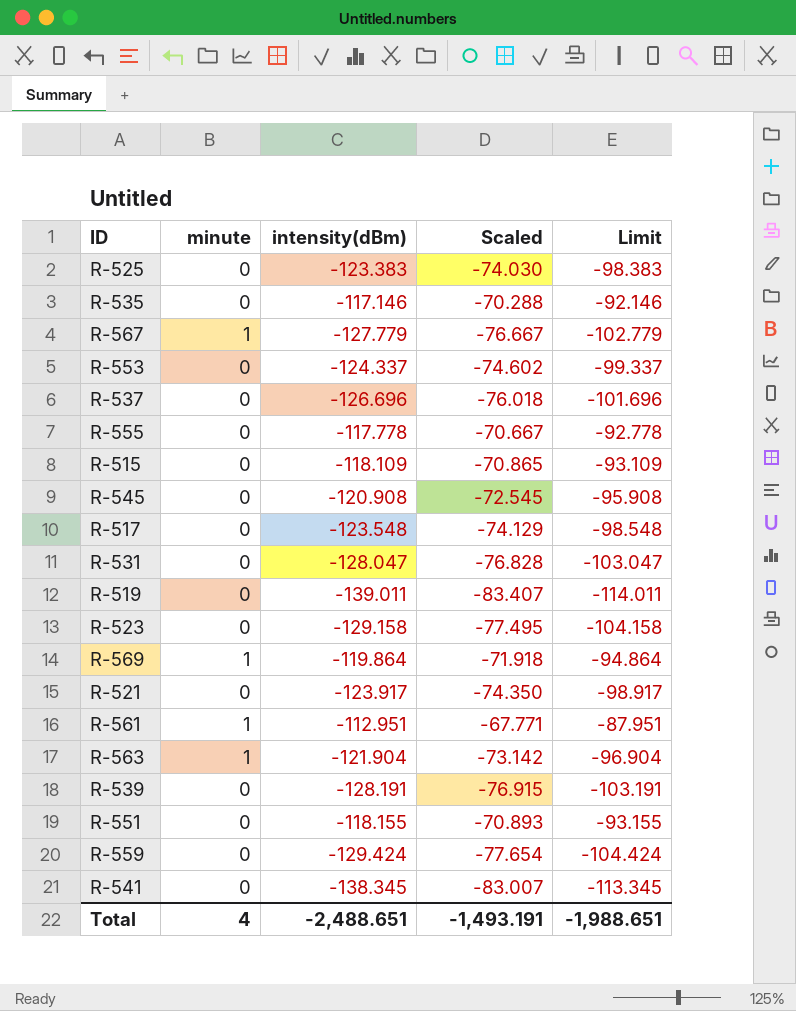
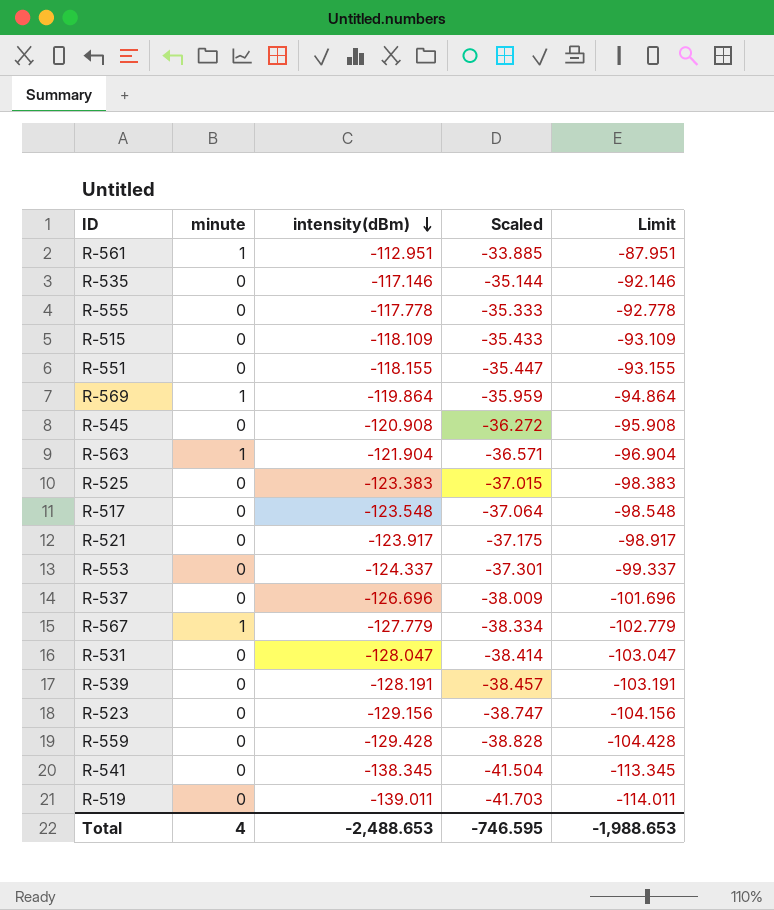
row order: none -> intensity(dBm) descending
column Scaled | formula: [intensity(dBm)] * 0.6 -> [intensity(dBm)] * 0.3
R-523 | intensity(dBm): -129.158 -> -129.156
R-523 | Limit: -104.158 -> -104.156
R-559 | intensity(dBm): -129.424 -> -129.428
R-559 | Limit: -104.424 -> -104.428
Total | intensity(dBm): -2,488.651 -> -2,488.653
Total | Scaled: -1,493.191 -> -746.595
Total | Limit: -1,988.651 -> -1,988.653

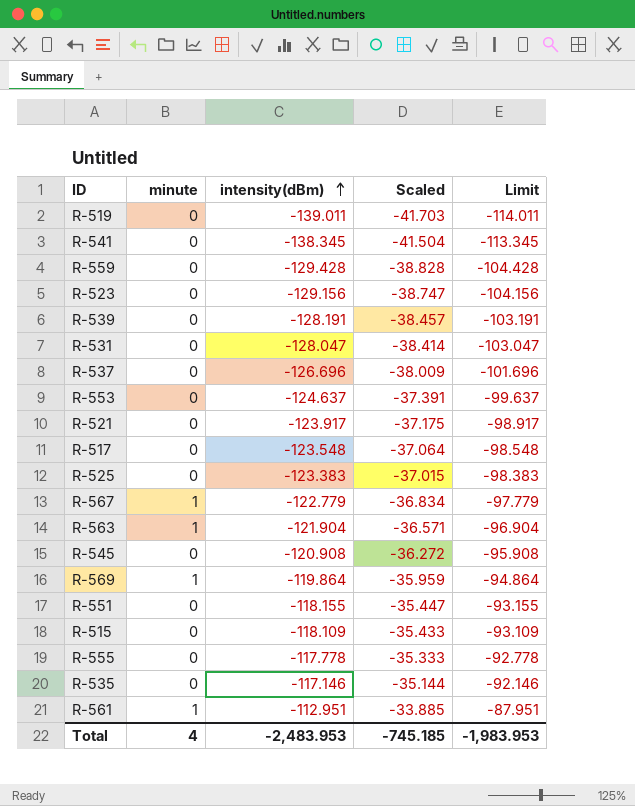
row order: intensity(dBm) descending -> intensity(dBm) ascending
R-553 | intensity(dBm): -124.337 -> -124.637
R-553 | Scaled: -37.301 -> -37.391
R-553 | Limit: -99.337 -> -99.637
R-567 | intensity(dBm): -127.779 -> -122.779
R-567 | Scaled: -38.334 -> -36.834
R-567 | Limit: -102.779 -> -97.779
Total | intensity(dBm): -2,488.653 -> -2,483.953
Total | Scaled: -746.595 -> -745.185
Total | Limit: -1,988.653 -> -1,983.953

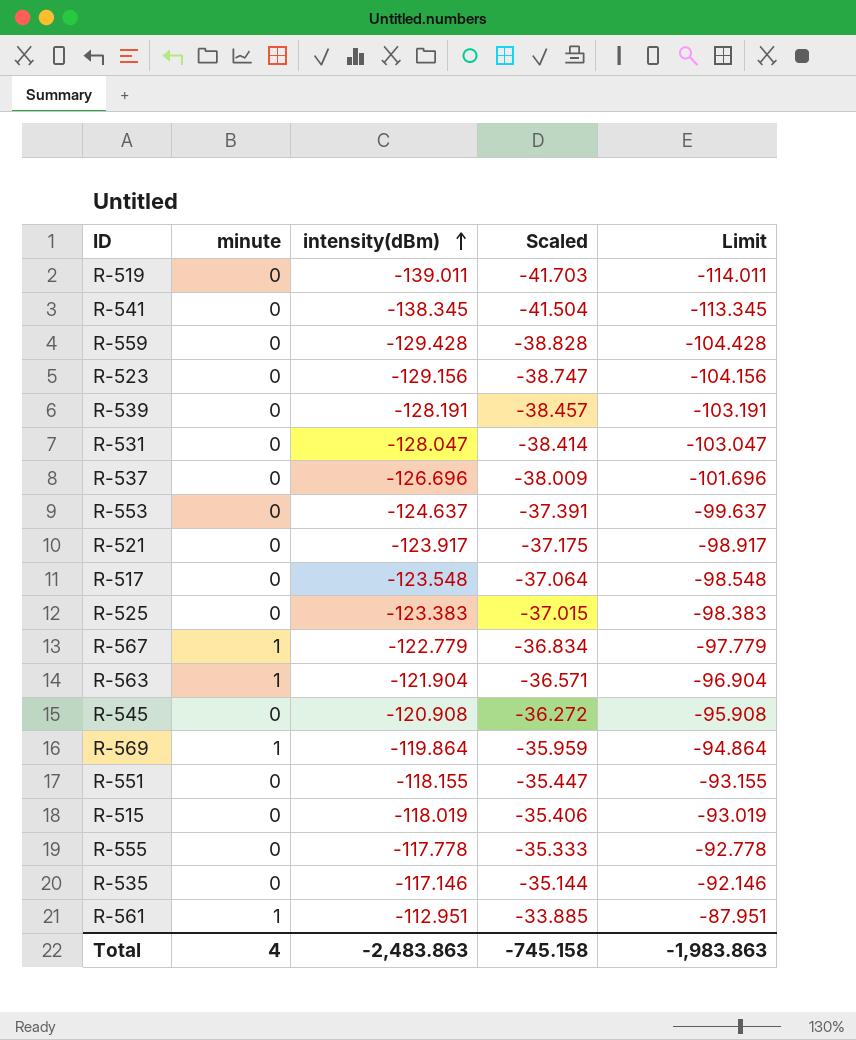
R-515 | intensity(dBm): -118.109 -> -118.019
R-515 | Scaled: -35.433 -> -35.406
R-515 | Limit: -93.109 -> -93.019
Total | intensity(dBm): -2,483.953 -> -2,483.863
Total | Scaled: -745.185 -> -745.158
Total | Limit: -1,983.953 -> -1,983.863

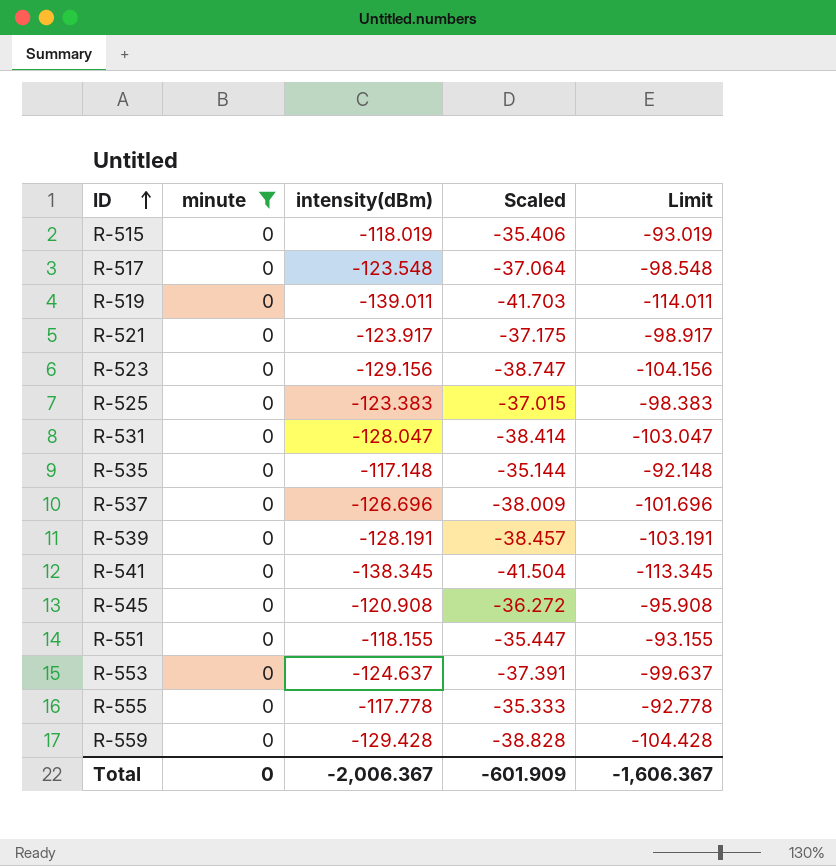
filter: none -> minute = 0
row order: intensity(dBm) ascending -> ID ascending
R-535 | intensity(dBm): -117.146 -> -117.148
R-535 | Limit: -92.146 -> -92.148
Total | minute: 4 -> 0
Total | intensity(dBm): -2,483.863 -> -2,006.367
Total | Scaled: -745.158 -> -601.909
Total | Limit: -1,983.863 -> -1,606.367

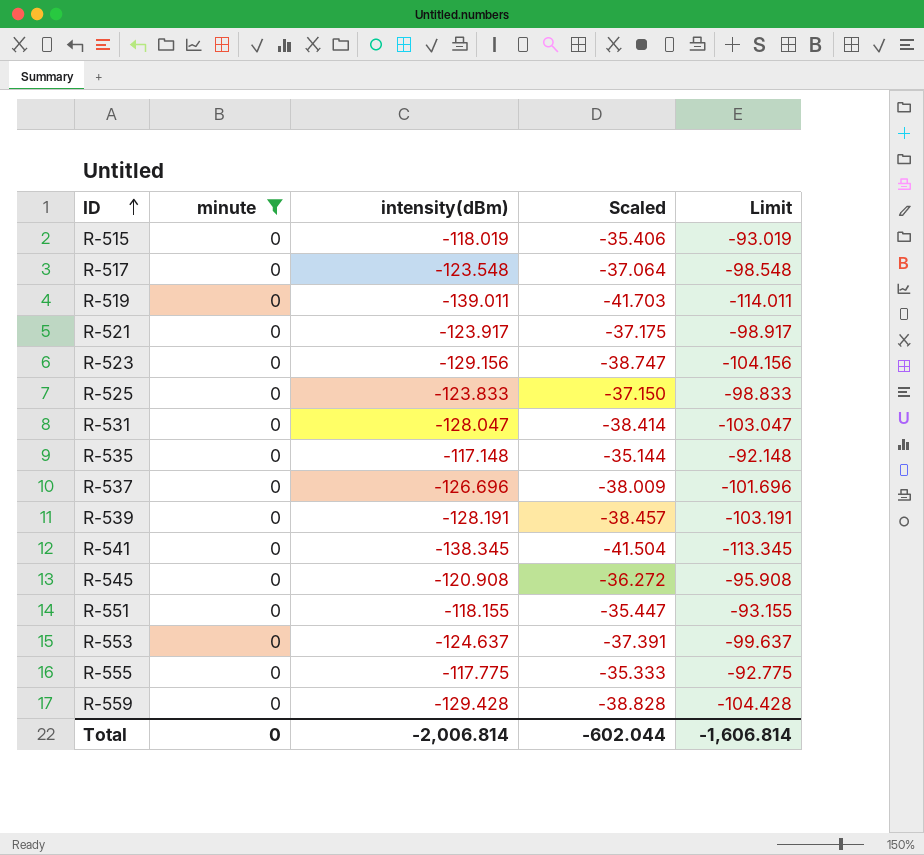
R-525 | intensity(dBm): -123.383 -> -123.833
R-525 | Scaled: -37.015 -> -37.150
R-525 | Limit: -98.383 -> -98.833
R-555 | intensity(dBm): -117.778 -> -117.775
R-555 | Limit: -92.778 -> -92.775
Total | intensity(dBm): -2,006.367 -> -2,006.814
Total | Scaled: -601.909 -> -602.044
Total | Limit: -1,606.367 -> -1,606.814

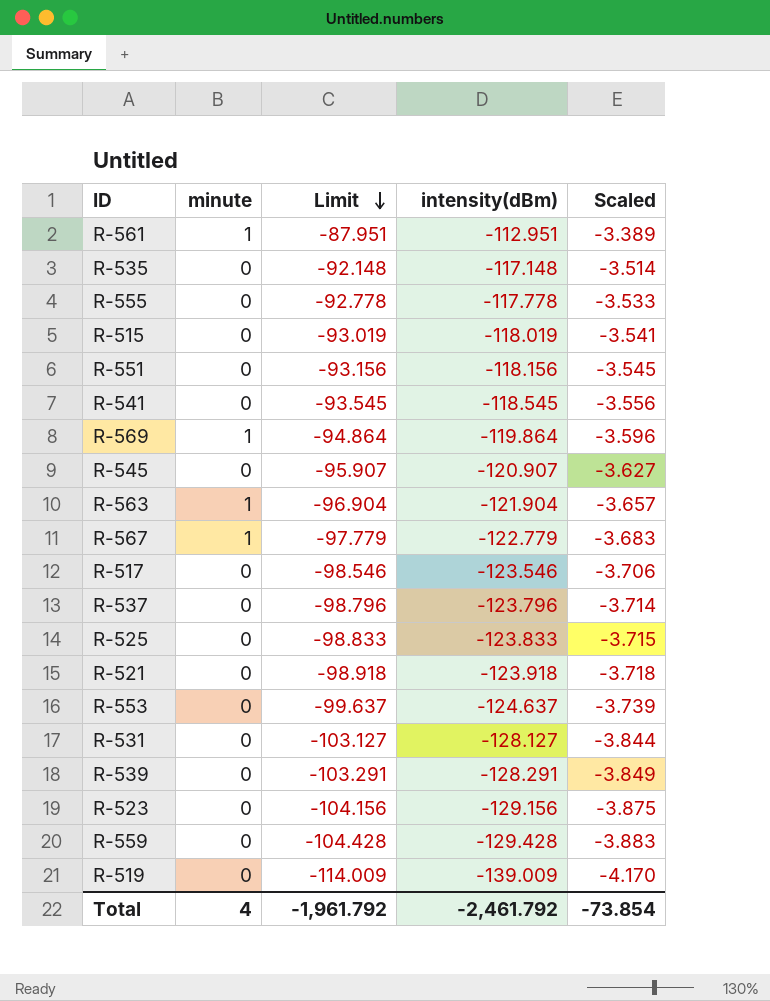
filter: minute = 0 -> none
row order: ID ascending -> Limit descending
column Limit | position: 5 -> 3
column Scaled | formula: [intensity(dBm)] * 0.3 -> [intensity(dBm)] * 0.03
R-555 | Limit: -92.775 -> -92.778
R-555 | intensity(dBm): -117.775 -> -117.778
R-551 | Limit: -93.155 -> -93.156
R-551 | intensity(dBm): -118.155 -> -118.156
R-541 | Limit: -113.345 -> -93.545
R-541 | intensity(dBm): -138.345 -> -118.545
R-545 | Limit: -95.908 -> -95.907
R-545 | intensity(dBm): -120.908 -> -120.907
R-517 | Limit: -98.548 -> -98.546
R-517 | intensity(dBm): -123.548 -> -123.546
R-537 | Limit: -101.696 -> -98.796
R-537 | intensity(dBm): -126.696 -> -123.796
R-521 | Limit: -98.917 -> -98.918
R-521 | intensity(dBm): -123.917 -> -123.918
R-531 | Limit: -103.047 -> -103.127
R-531 | intensity(dBm): -128.047 -> -128.127
R-539 | Limit: -103.191 -> -103.291
R-539 | intensity(dBm): -128.191 -> -128.291
R-519 | Limit: -114.011 -> -114.009
R-519 | intensity(dBm): -139.011 -> -139.009
Total | minute: 0 -> 4
Total | Limit: -1,606.814 -> -1,961.792
Total | intensity(dBm): -2,006.814 -> -2,461.792
Total | Scaled: -602.044 -> -73.854

